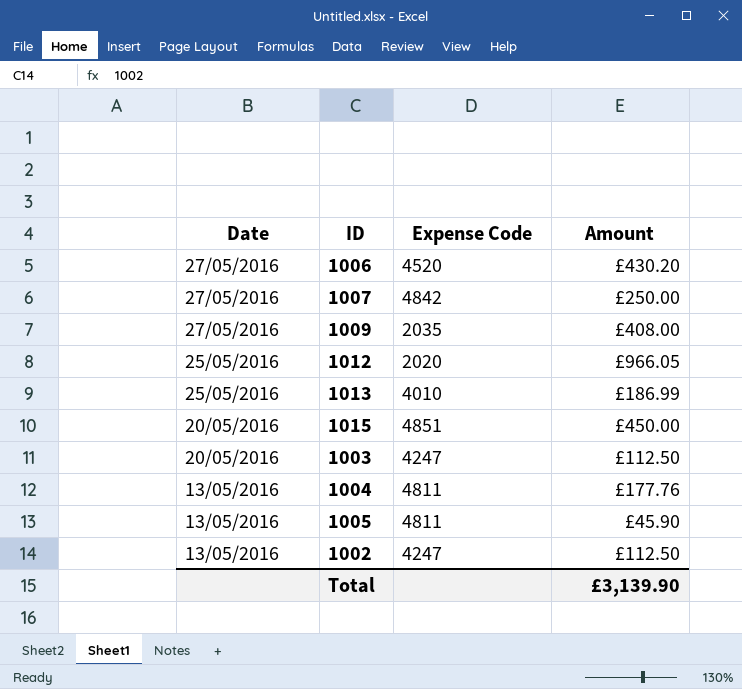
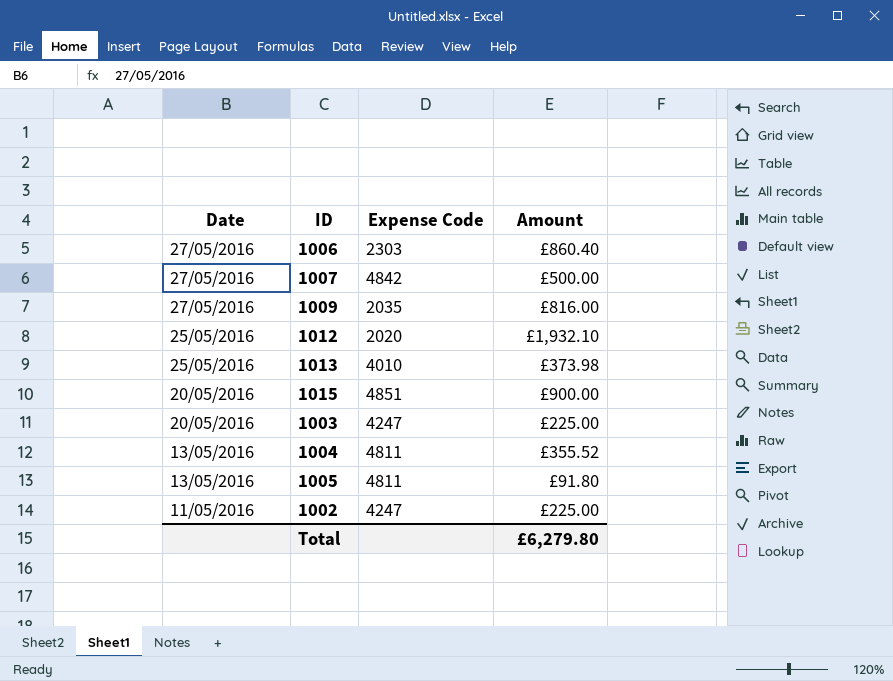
1006 | Expense Code: 4520 -> 2303
1006 | Amount: £430.20 -> £860.40
1007 | Amount: £250.00 -> £500.00
1009 | Amount: £408.00 -> £816.00
1012 | Amount: £966.05 -> £1,932.10
1013 | Amount: £186.99 -> £373.98
1015 | Amount: £450.00 -> £900.00
1003 | Amount: £112.50 -> £225.00
1004 | Amount: £177.76 -> £355.52
1005 | Amount: £45.90 -> £91.80
1002 | Date: 13/05/2016 -> 11/05/2016
1002 | Amount: £112.50 -> £225.00
Total | Amount: £3,139.90 -> £6,279.80

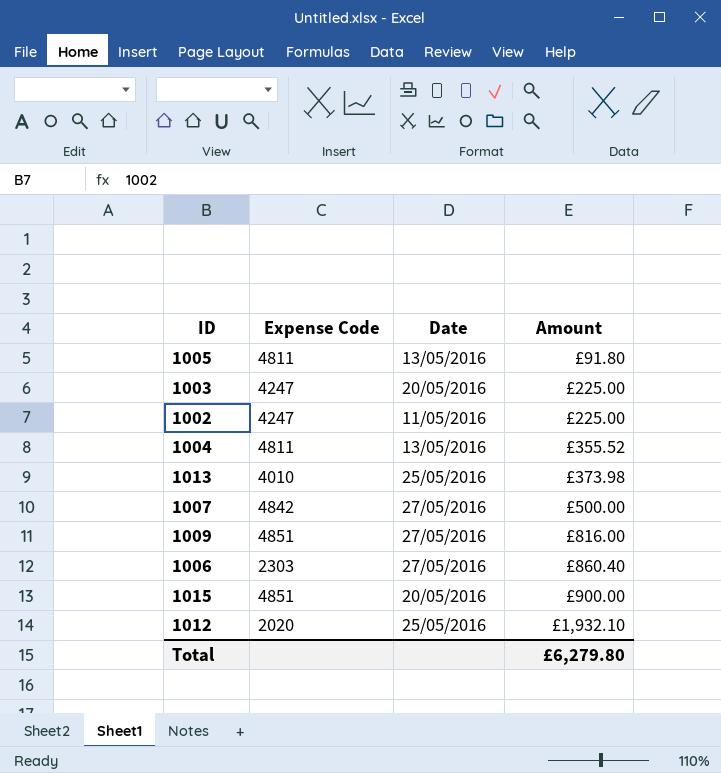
row order: Date descending -> Amount ascending
column Date | position: 1 -> 3
1009 | Expense Code: 2035 -> 4851

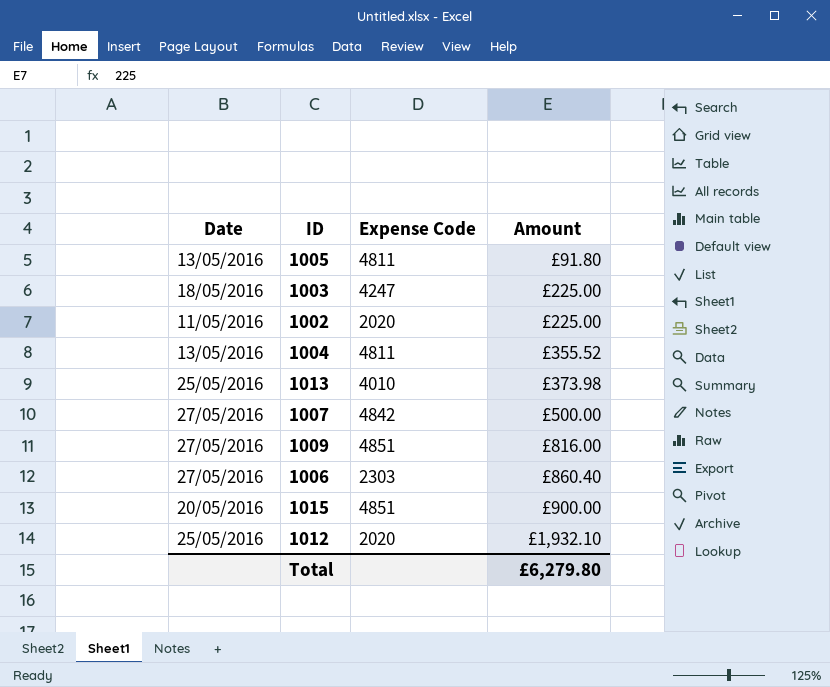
column Date | position: 3 -> 1
1003 | Date: 20/05/2016 -> 18/05/2016
1002 | Expense Code: 4247 -> 2020

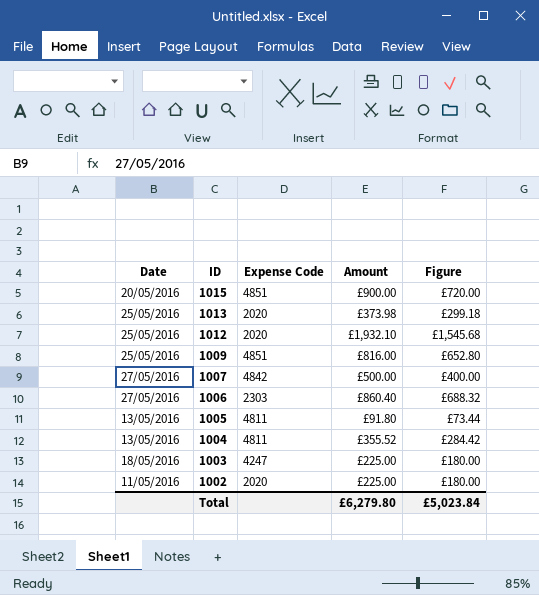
row order: Amount ascending -> ID descending
column Figure | formula: none -> [Amount] * 0.8
1013 | Expense Code: 4010 -> 2020
1009 | Date: 27/05/2016 -> 25/05/2016

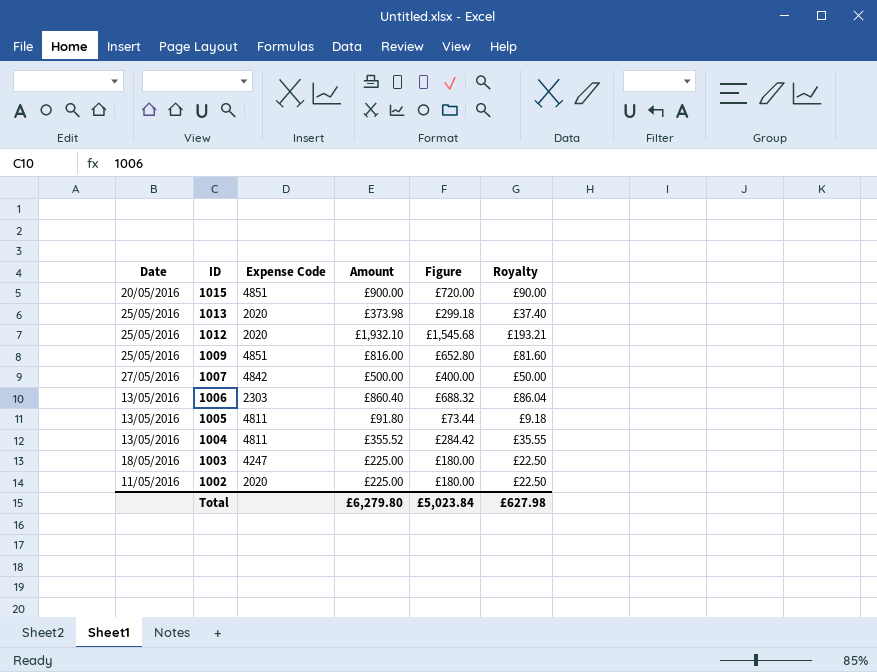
column Royalty | formula: none -> [Amount] * 0.1
1006 | Date: 27/05/2016 -> 13/05/2016

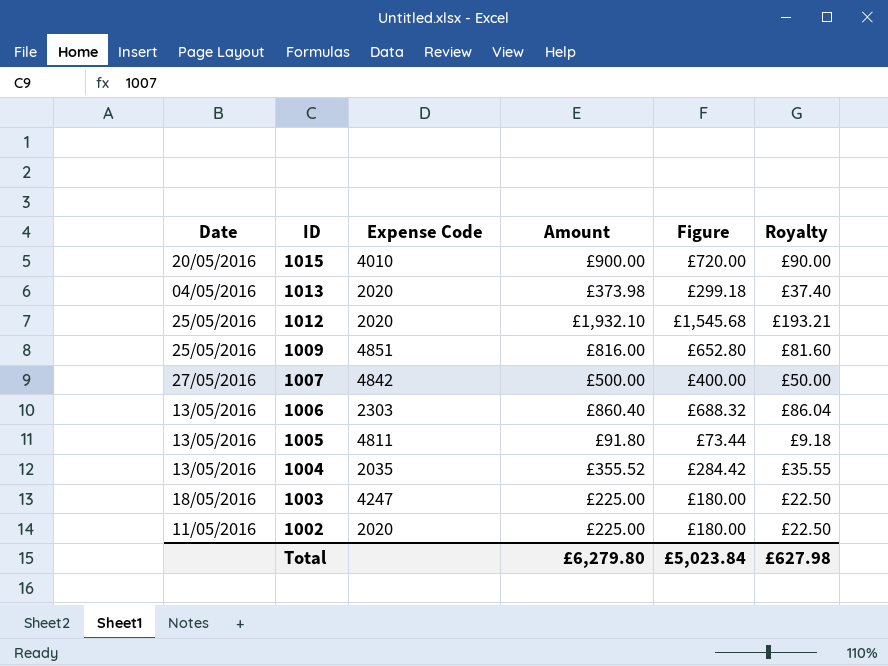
1015 | Expense Code: 4851 -> 4010
1013 | Date: 25/05/2016 -> 04/05/2016
1004 | Expense Code: 4811 -> 2035

